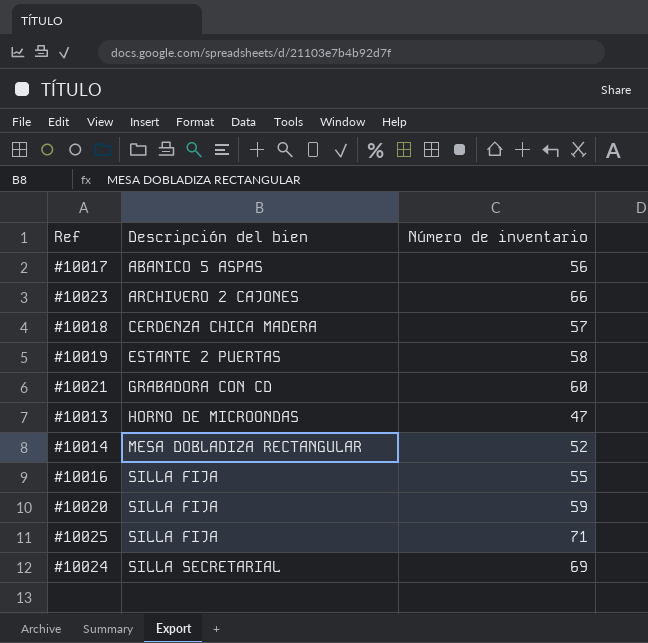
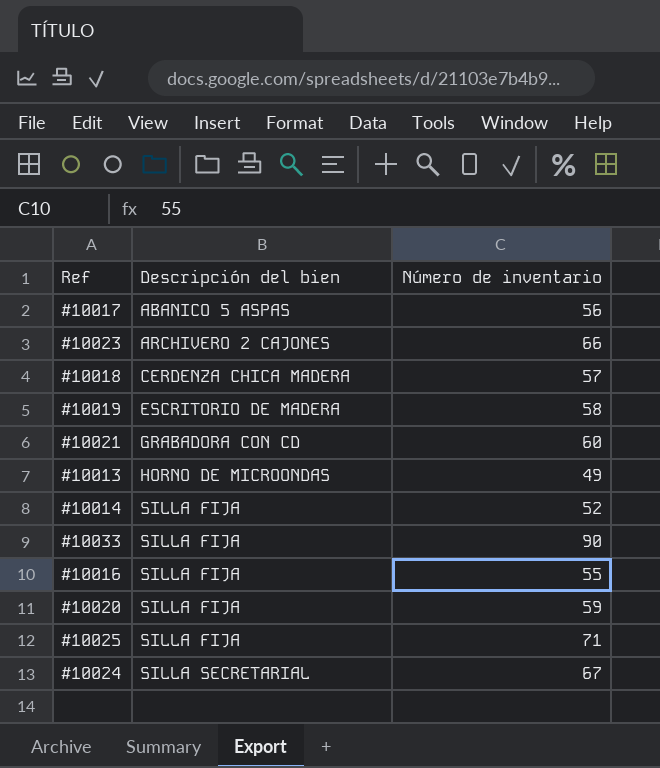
#10019 | Descripción del bien: ESTANTE 2 PUERTAS -> ESCRITORIO DE MADERA
#10013 | Número de inventario: 47 -> 49
#10014 | Descripción del bien: MESA DOBLADIZA RECTANGULAR -> SILLA FIJA
row #10033: none -> SILLA FIJA | 90
#10024 | Número de inventario: 69 -> 67

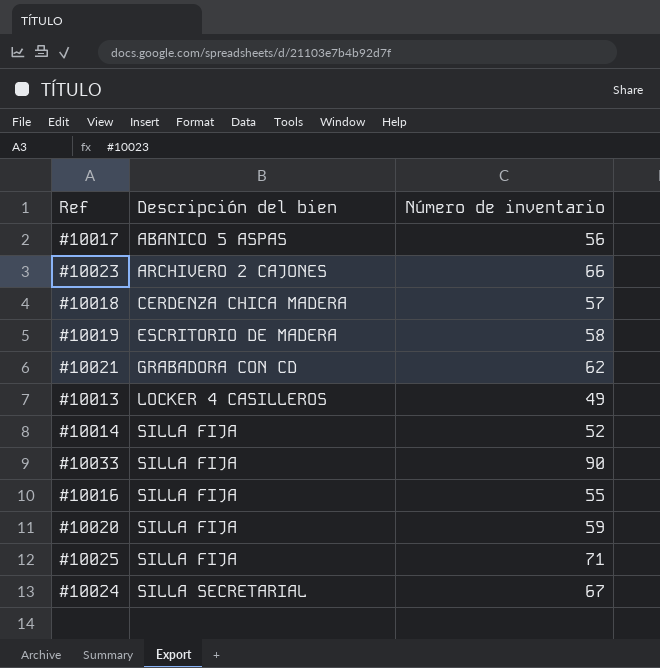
#10021 | Número de inventario: 60 -> 62
#10013 | Descripción del bien: HORNO DE MICROONDAS -> LOCKER 4 CASILLEROS

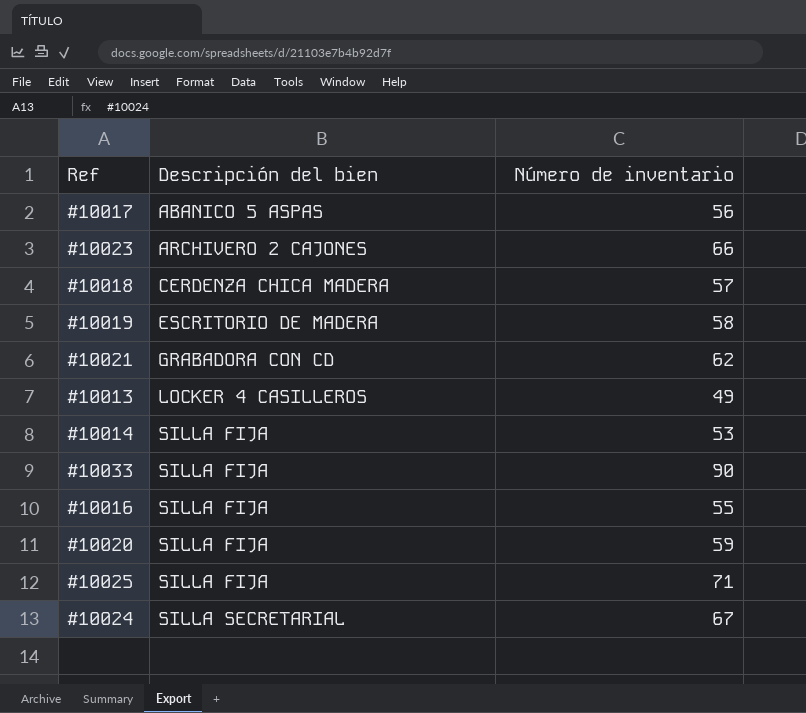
#10014 | Número de inventario: 52 -> 53

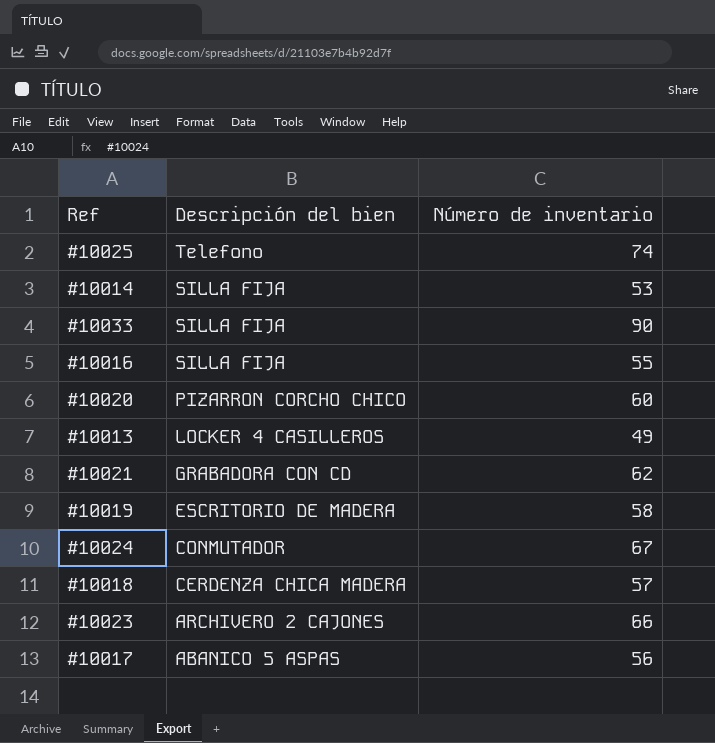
row order: Descripción del bien ascending -> Descripción del bien descending
#10025 | Descripción del bien: SILLA FIJA -> Telefono
#10025 | Número de inventario: 71 -> 74
#10020 | Descripción del bien: SILLA FIJA -> PIZARRON CORCHO CHICO
#10020 | Número de inventario: 59 -> 60
#10024 | Descripción del bien: SILLA SECRETARIAL -> CONMUTADOR

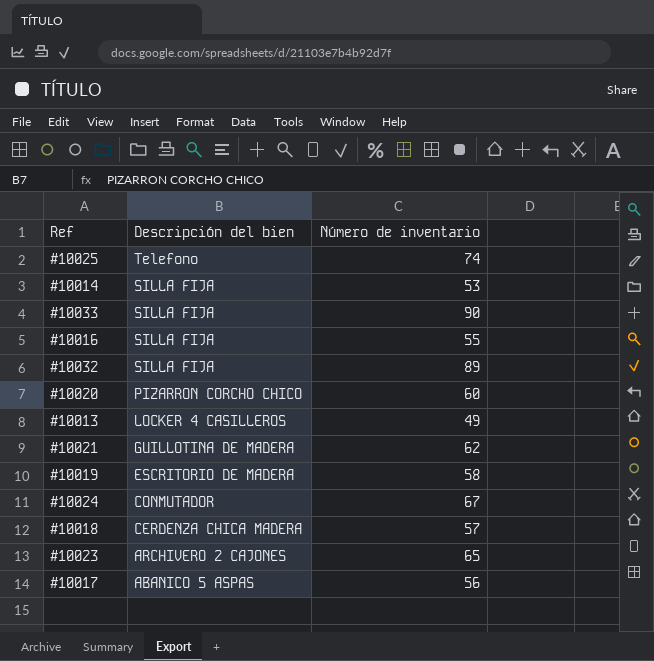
row #10032: none -> SILLA FIJA | 89
#10021 | Descripción del bien: GRABADORA CON CD -> GUILLOTINA DE MADERA
#10023 | Número de inventario: 66 -> 65

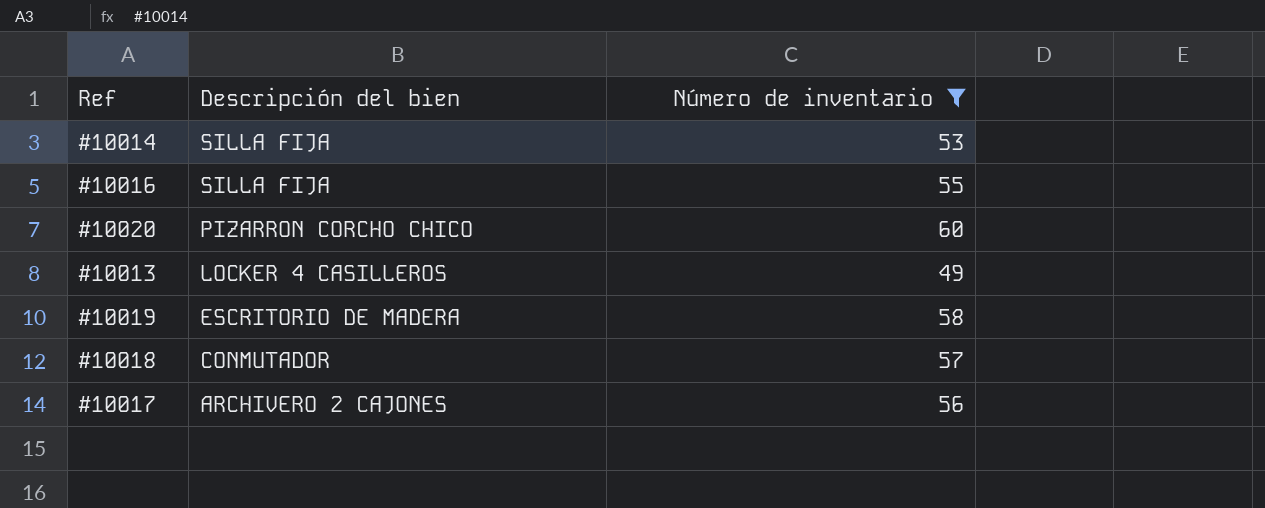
filter: none -> Número de inventario <= 60
#10018 | Descripción del bien: CERDENZA CHICA MADERA -> CONMUTADOR
#10017 | Descripción del bien: ABANICO 5 ASPAS -> ARCHIVERO 2 CAJONES

